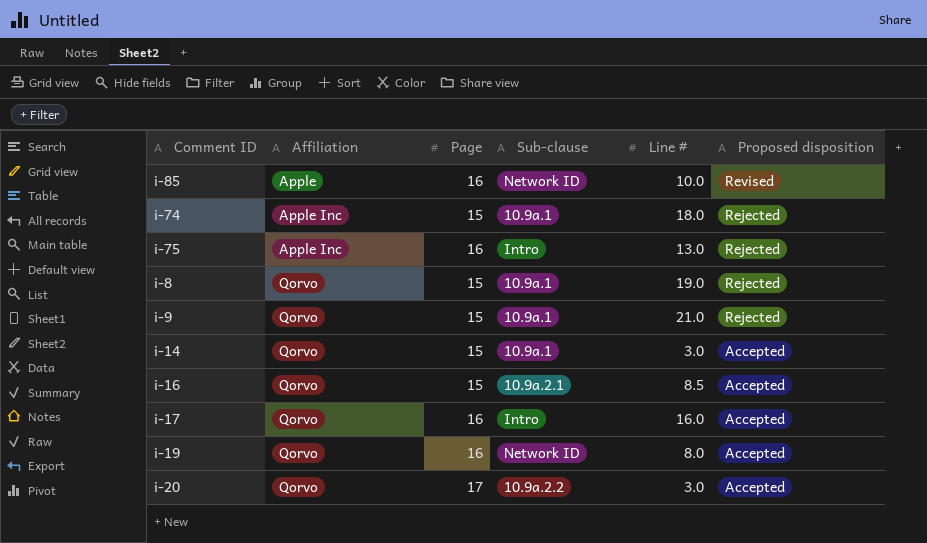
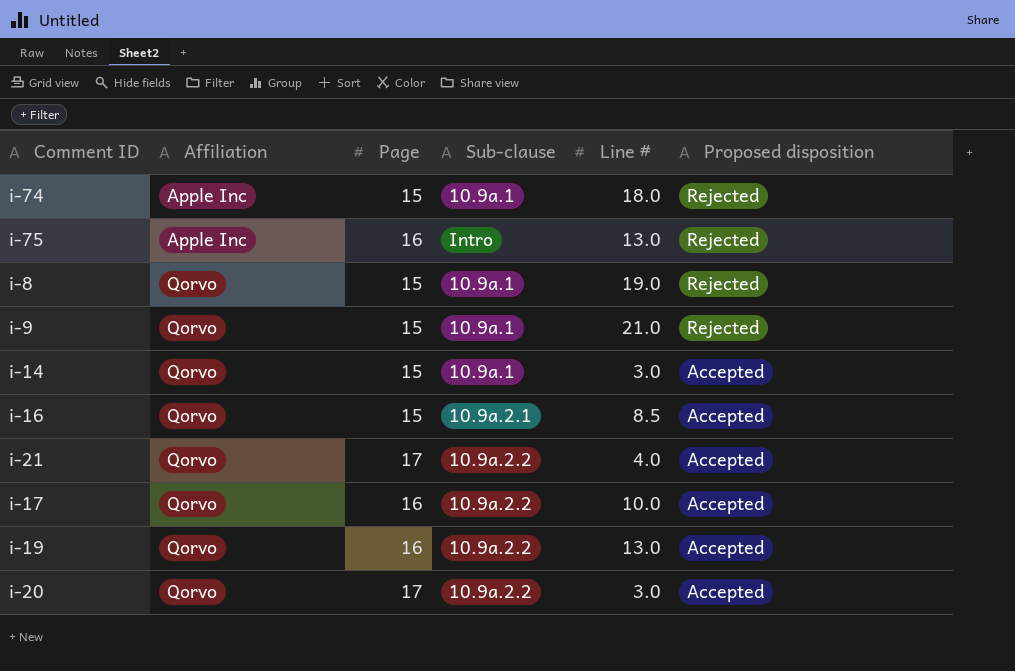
row i-85: Apple | 16 | Network ID | 10.0 | Revised -> none
row i-21: none -> Qorvo | 17 | 10.9a.2.2 | 4.0 | Accepted
i-17 | Sub-clause: Intro -> 10.9a.2.2
i-17 | Line #: 16.0 -> 10.0
i-19 | Sub-clause: Network ID -> 10.9a.2.2
i-19 | Line #: 8.0 -> 13.0

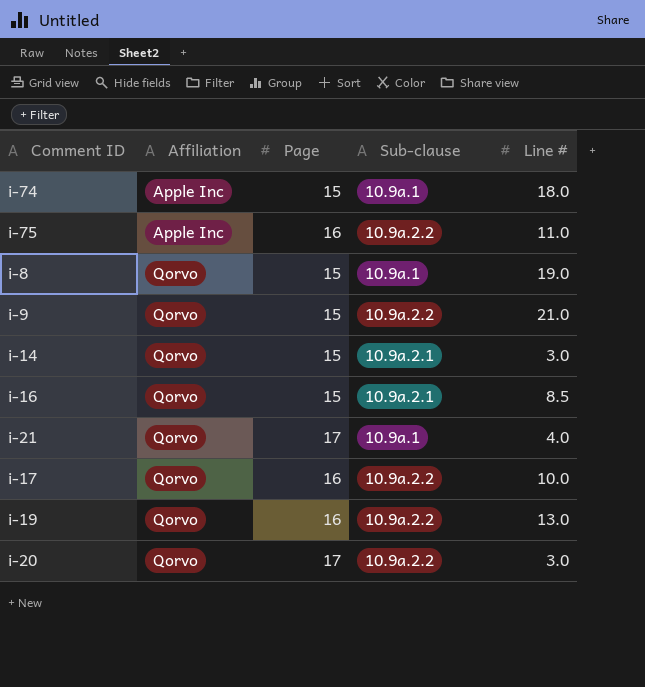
column Proposed disposition | position: 6 -> none
i-75 | Sub-clause: Intro -> 10.9a.2.2
i-75 | Line #: 13.0 -> 11.0
i-9 | Sub-clause: 10.9a.1 -> 10.9a.2.2
i-14 | Sub-clause: 10.9a.1 -> 10.9a.2.1
i-21 | Sub-clause: 10.9a.2.2 -> 10.9a.1

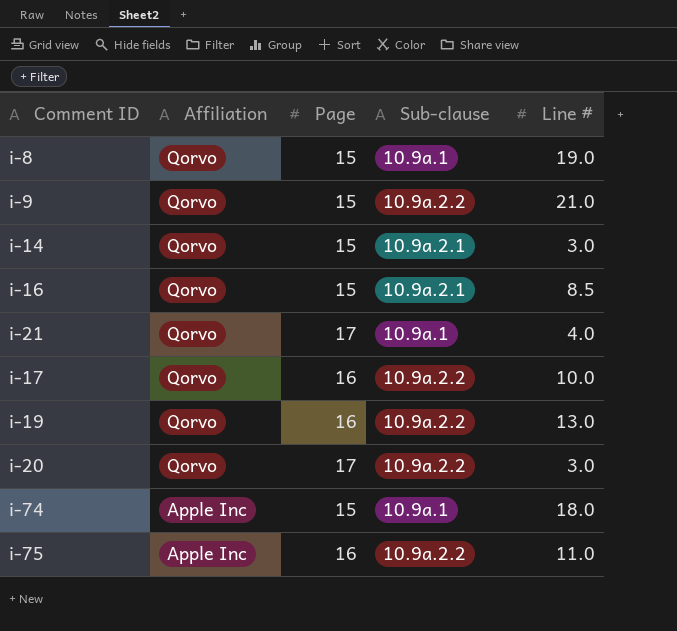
row order: Affiliation ascending -> Affiliation descending

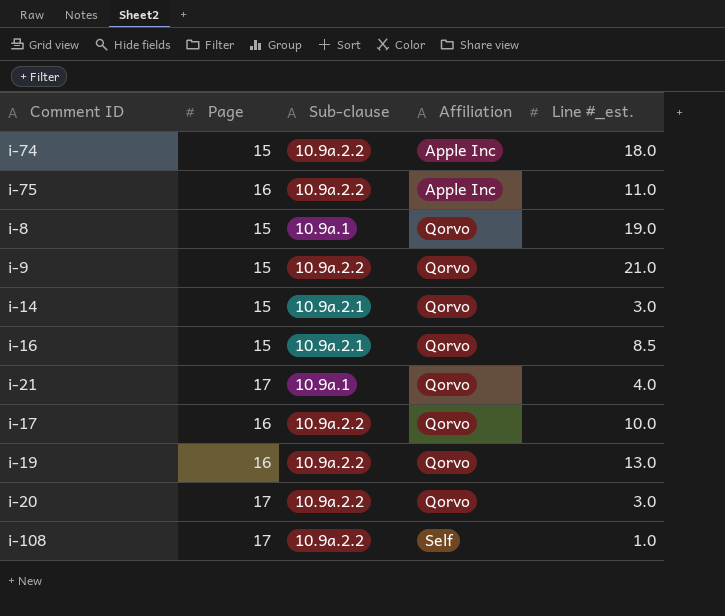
row order: Affiliation descending -> Affiliation ascending
column Affiliation | position: 2 -> 4
column name: Line # -> Line #_est.
i-74 | Sub-clause: 10.9a.1 -> 10.9a.2.2
row i-108: none -> 17 | 10.9a.2.2 | Self | 1.0

